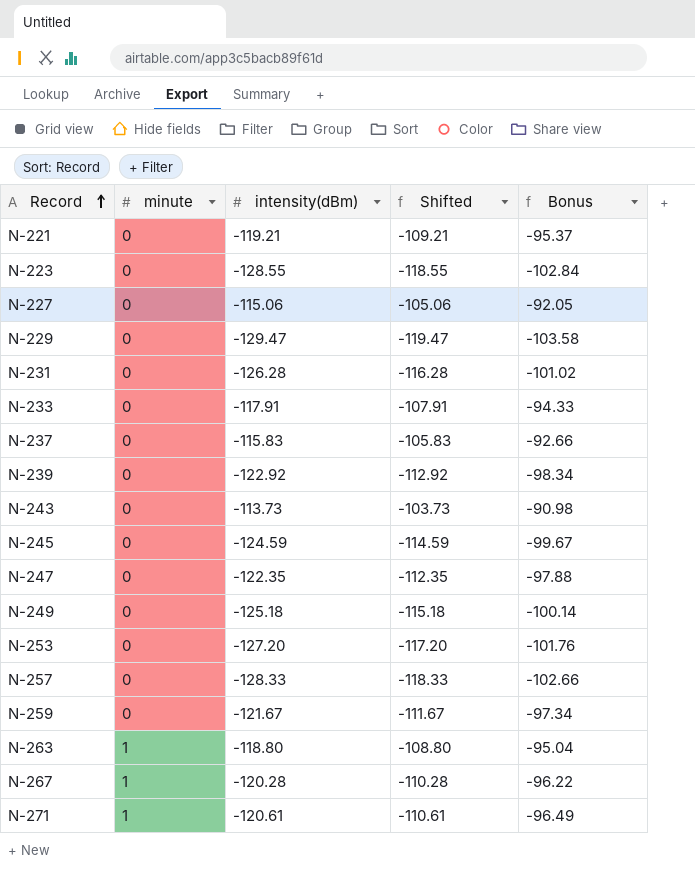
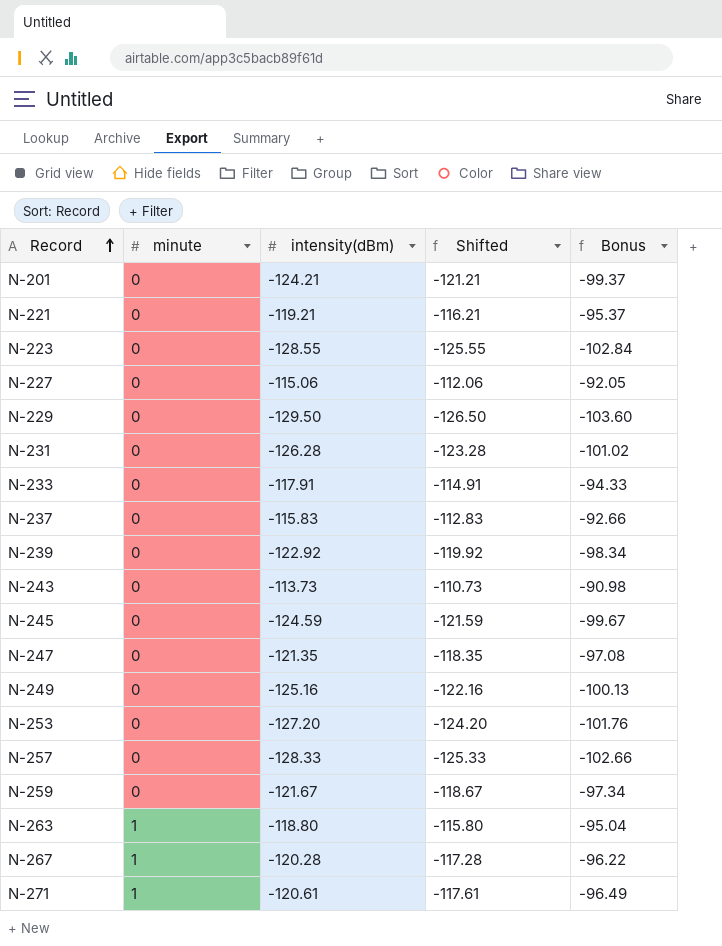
column Shifted | formula: [intensity(dBm)] + 10 -> [intensity(dBm)] + 3
row N-201: none -> 0 | -124.21 | -121.21 | -99.37
N-229 | intensity(dBm): -129.47 -> -129.50
N-229 | Bonus: -103.58 -> -103.60
N-247 | intensity(dBm): -122.35 -> -121.35
N-247 | Bonus: -97.88 -> -97.08
N-249 | intensity(dBm): -125.18 -> -125.16
N-249 | Bonus: -100.14 -> -100.13

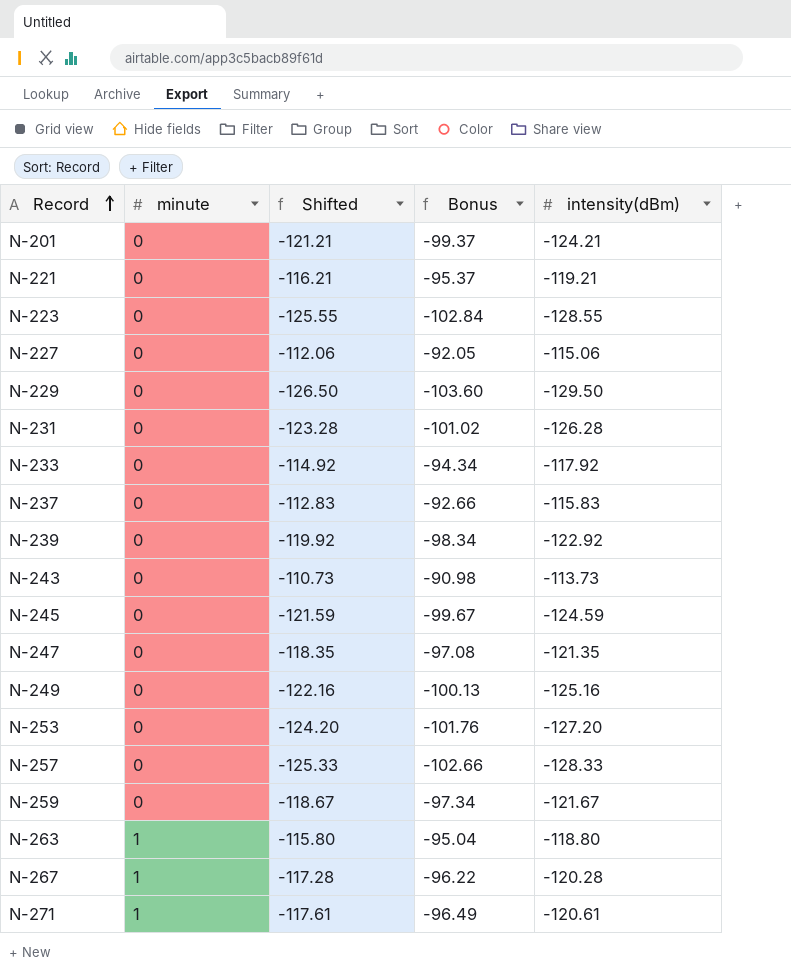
column intensity(dBm) | position: 3 -> 5
N-233 | Shifted: -114.91 -> -114.92
N-233 | Bonus: -94.33 -> -94.34
N-233 | intensity(dBm): -117.91 -> -117.92

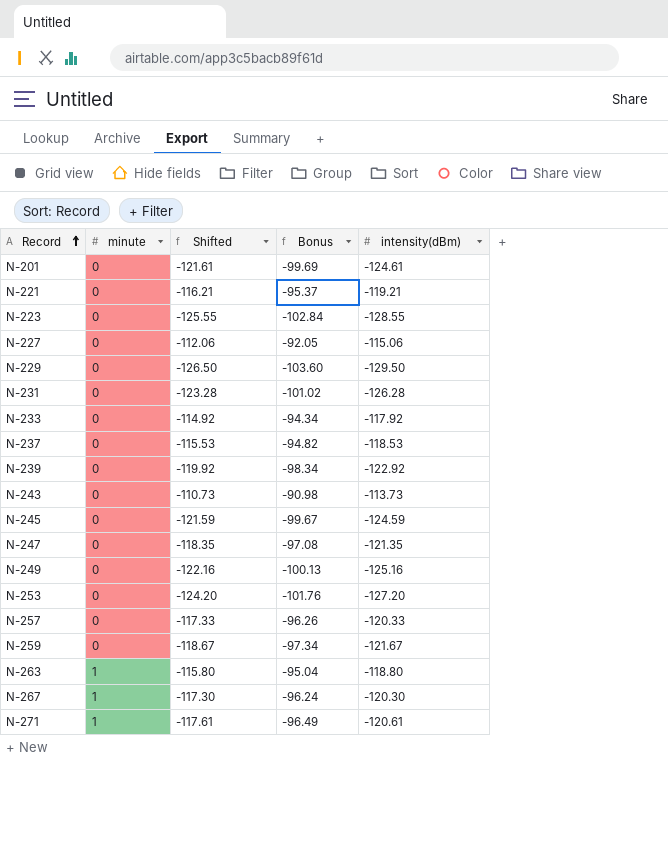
N-201 | Shifted: -121.21 -> -121.61
N-201 | Bonus: -99.37 -> -99.69
N-201 | intensity(dBm): -124.21 -> -124.61
N-237 | Shifted: -112.83 -> -115.53
N-237 | Bonus: -92.66 -> -94.82
N-237 | intensity(dBm): -115.83 -> -118.53
N-257 | Shifted: -125.33 -> -117.33
N-257 | Bonus: -102.66 -> -96.26
N-257 | intensity(dBm): -128.33 -> -120.33
N-267 | Shifted: -117.28 -> -117.30
N-267 | Bonus: -96.22 -> -96.24
N-267 | intensity(dBm): -120.28 -> -120.30

